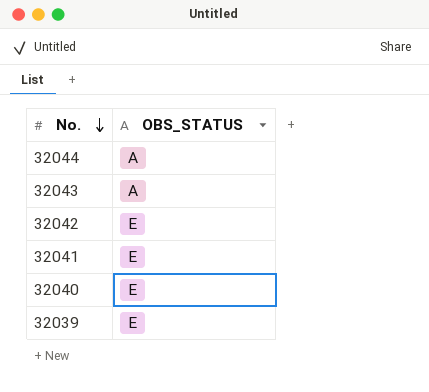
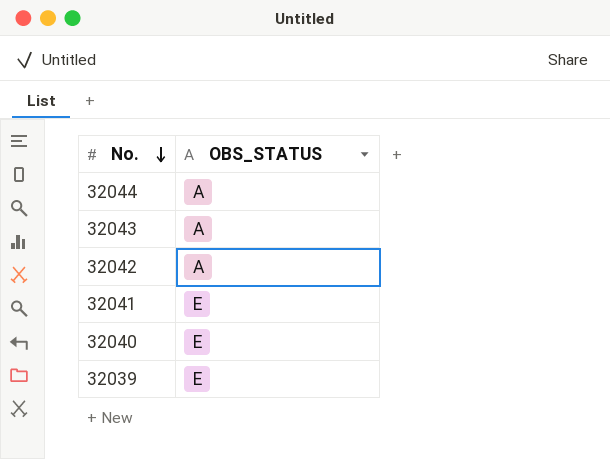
32042 | OBS_STATUS: E -> A

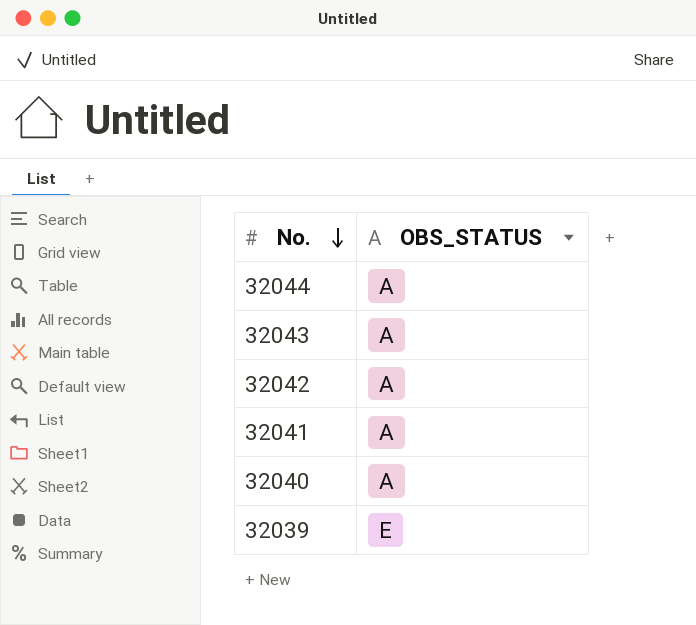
32041 | OBS_STATUS: E -> A
32040 | OBS_STATUS: E -> A

